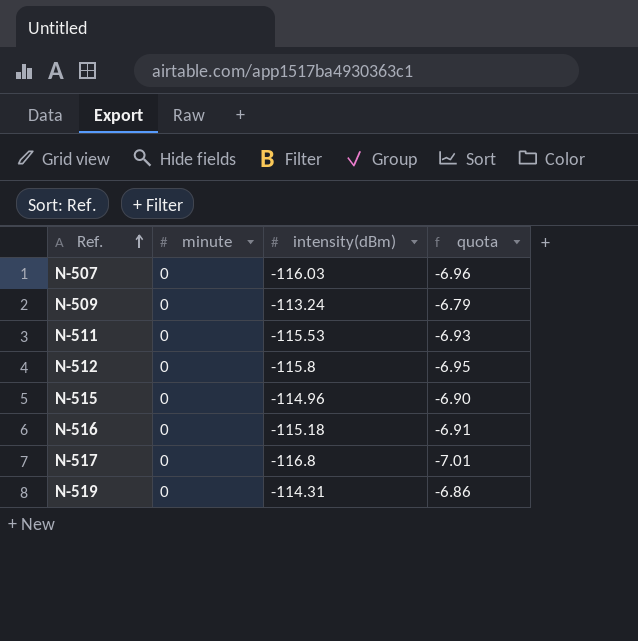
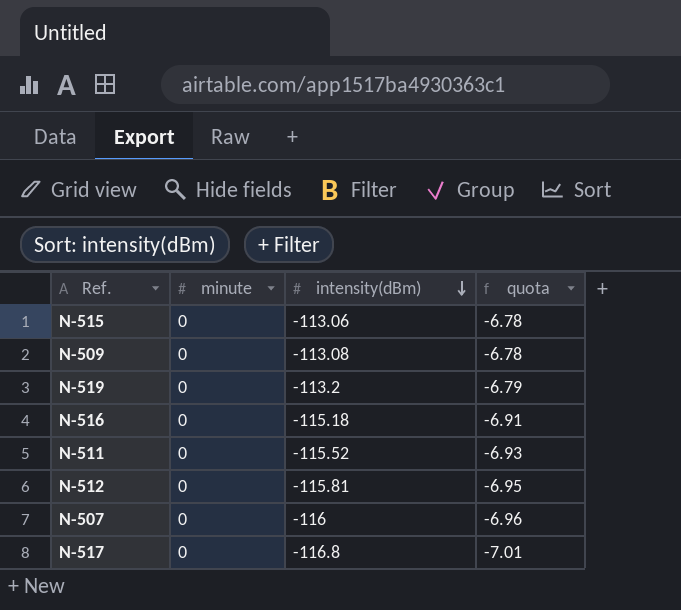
row order: Ref. ascending -> intensity(dBm) descending
N-515 | intensity(dBm): -114.96 -> -113.06
N-515 | quota: -6.90 -> -6.78
N-509 | intensity(dBm): -113.24 -> -113.08
N-509 | quota: -6.79 -> -6.78
N-519 | intensity(dBm): -114.31 -> -113.2
N-519 | quota: -6.86 -> -6.79
N-511 | intensity(dBm): -115.53 -> -115.52
N-512 | intensity(dBm): -115.8 -> -115.81
N-507 | intensity(dBm): -116.03 -> -116

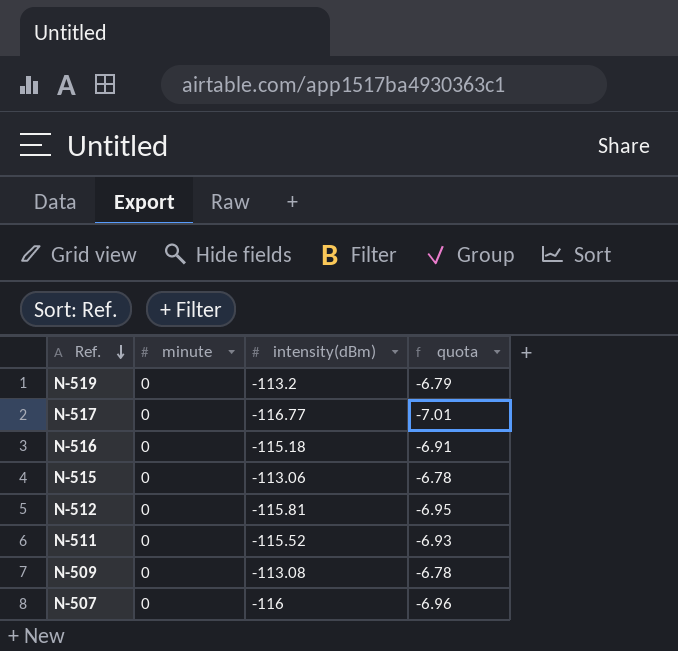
row order: intensity(dBm) descending -> Ref. descending
N-517 | intensity(dBm): -116.8 -> -116.77

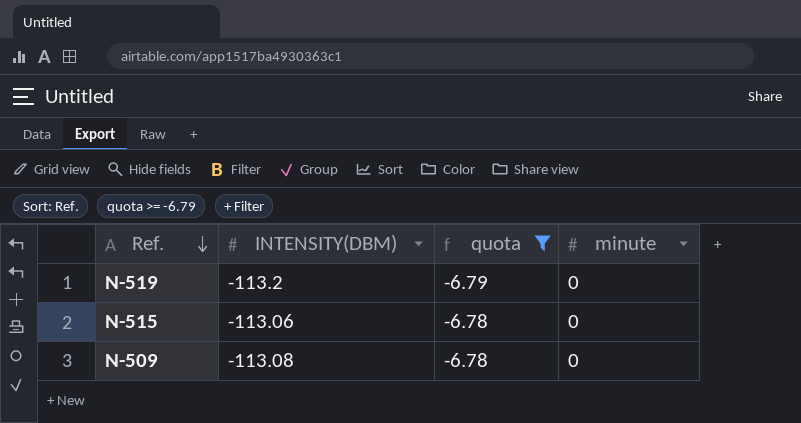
filter: none -> quota >= -6.79
column name: intensity(dBm) -> INTENSITY(DBM)
column minute | position: 2 -> 4

